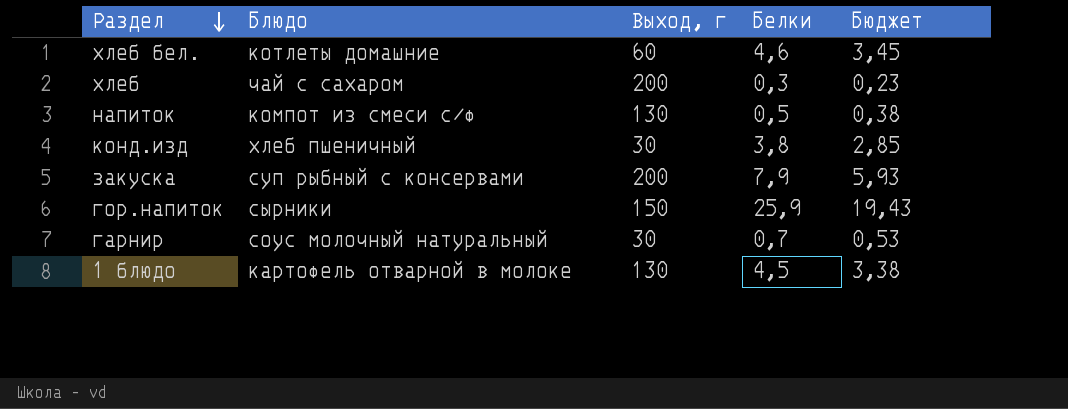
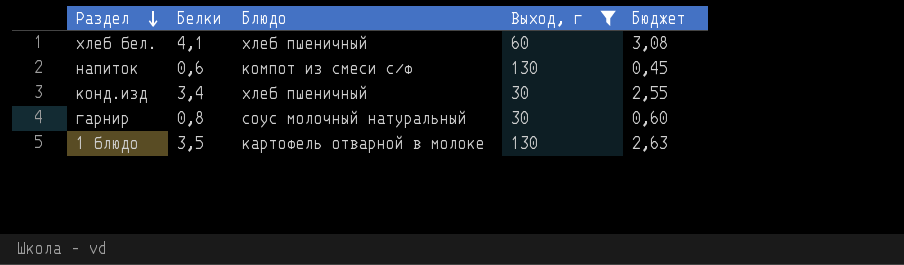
filter: none -> Выход, г <= 130
column Белки | position: 4 -> 2
хлеб бел. | Белки: 4,6 -> 4,1
хлеб бел. | Блюдо: котлеты домашние -> хлеб пшеничный
хлеб бел. | Бюджет: 3,45 -> 3,08
напиток | Белки: 0,5 -> 0,6
напиток | Бюджет: 0,38 -> 0,45
конд.изд | Белки: 3,8 -> 3,4
конд.изд | Бюджет: 2,85 -> 2,55
гарнир | Белки: 0,7 -> 0,8
гарнир | Бюджет: 0,53 -> 0,60
1 блюдо | Белки: 4,5 -> 3,5
1 блюдо | Бюджет: 3,38 -> 2,63

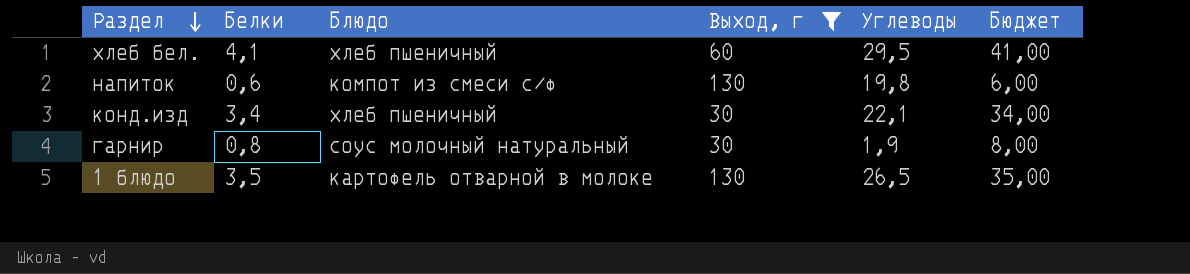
column Углеводы | position: none -> 5
column Бюджет | formula: [Белки] * 0,75 -> [Белки] * 10

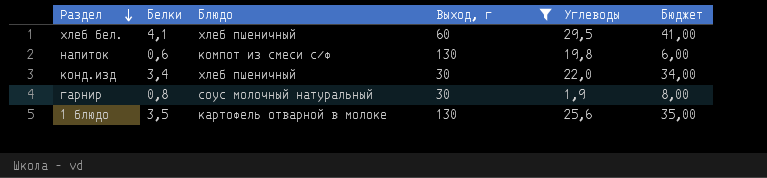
конд.изд | Углеводы: 22,1 -> 22,0
1 блюдо | Углеводы: 26,5 -> 25,6

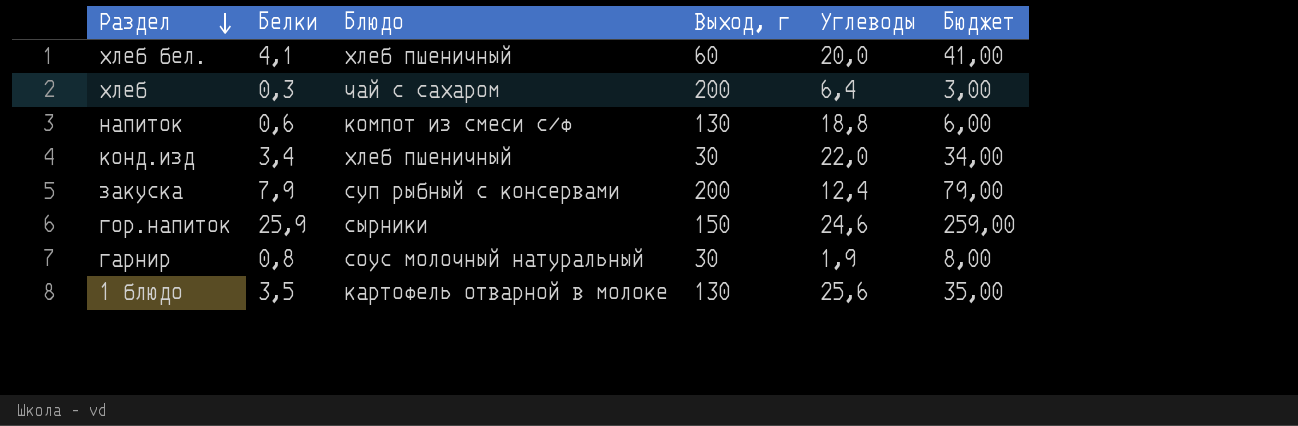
filter: Выход, г <= 130 -> none
хлеб бел. | Углеводы: 29,5 -> 20,0
напиток | Углеводы: 19,8 -> 18,8

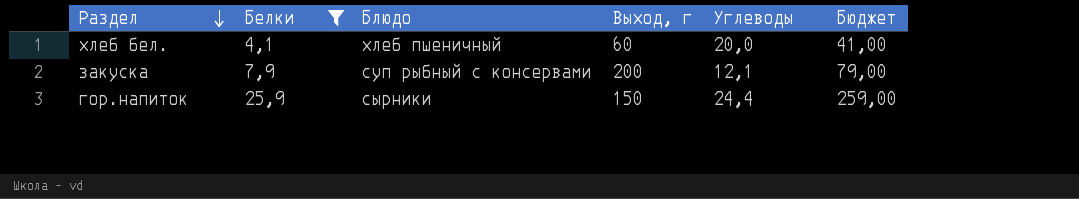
filter: none -> Белки >= 4,1
закуска | Углеводы: 12,4 -> 12,1
гор.напиток | Углеводы: 24,6 -> 24,4

